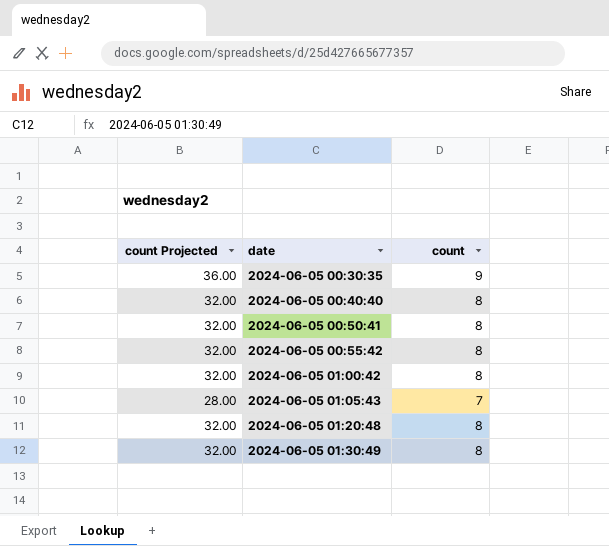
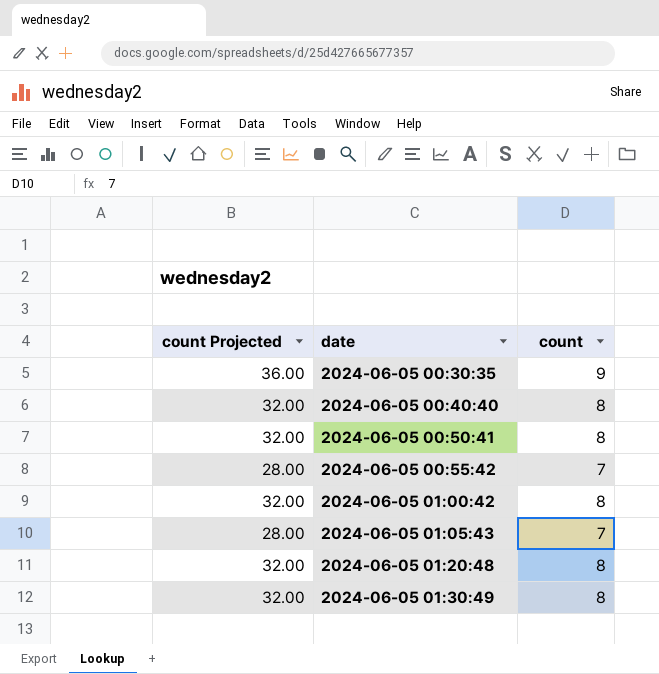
2024-06-05 00:55:42 | count Projected: 32.00 -> 28.00
2024-06-05 00:55:42 | count: 8 -> 7

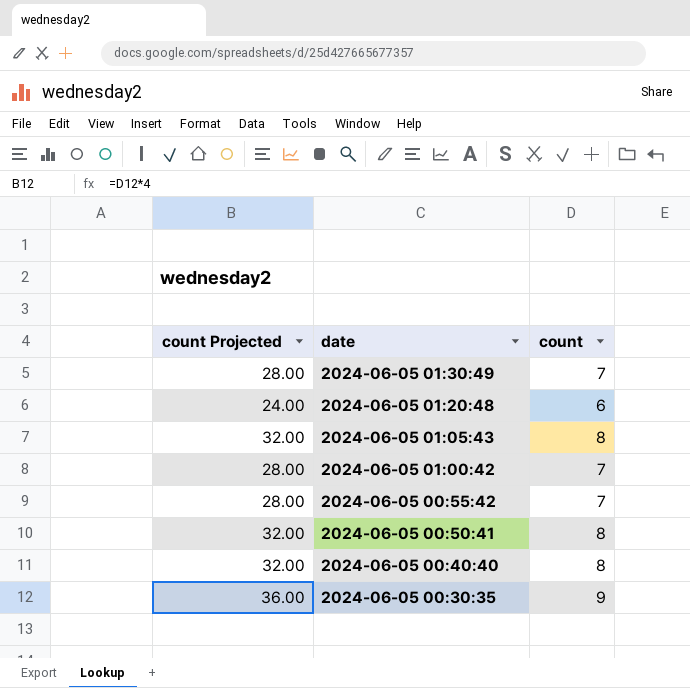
row order: date ascending -> date descending
2024-06-05 01:30:49 | count Projected: 32.00 -> 28.00
2024-06-05 01:30:49 | count: 8 -> 7
2024-06-05 01:20:48 | count Projected: 32.00 -> 24.00
2024-06-05 01:20:48 | count: 8 -> 6
2024-06-05 01:05:43 | count Projected: 28.00 -> 32.00
2024-06-05 01:05:43 | count: 7 -> 8
2024-06-05 01:00:42 | count Projected: 32.00 -> 28.00
2024-06-05 01:00:42 | count: 8 -> 7

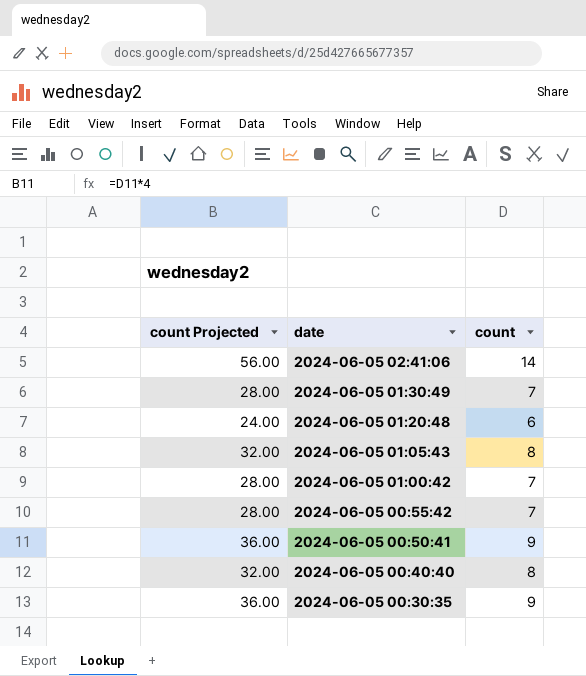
row 2024-06-05 02:41:06: none -> 56.00 | 14
2024-06-05 00:50:41 | count Projected: 32.00 -> 36.00
2024-06-05 00:50:41 | count: 8 -> 9

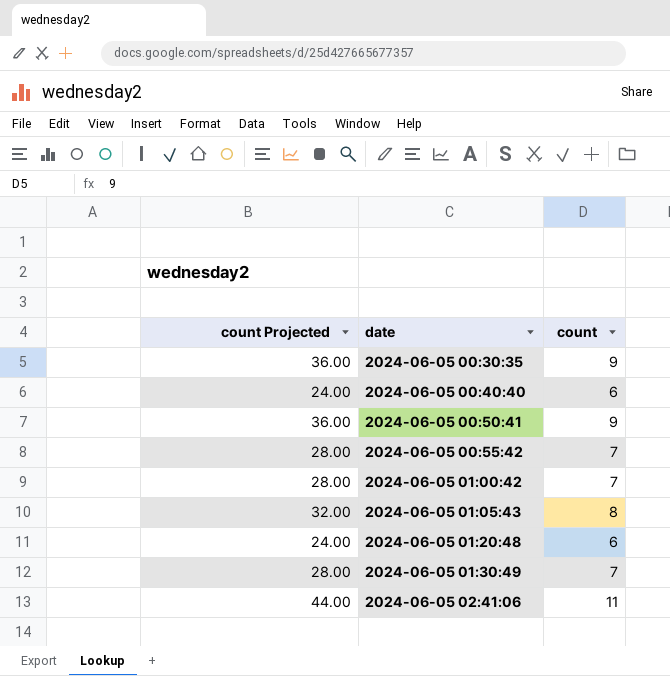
row order: date descending -> date ascending
2024-06-05 00:40:40 | count Projected: 32.00 -> 24.00
2024-06-05 00:40:40 | count: 8 -> 6
2024-06-05 02:41:06 | count Projected: 56.00 -> 44.00
2024-06-05 02:41:06 | count: 14 -> 11

